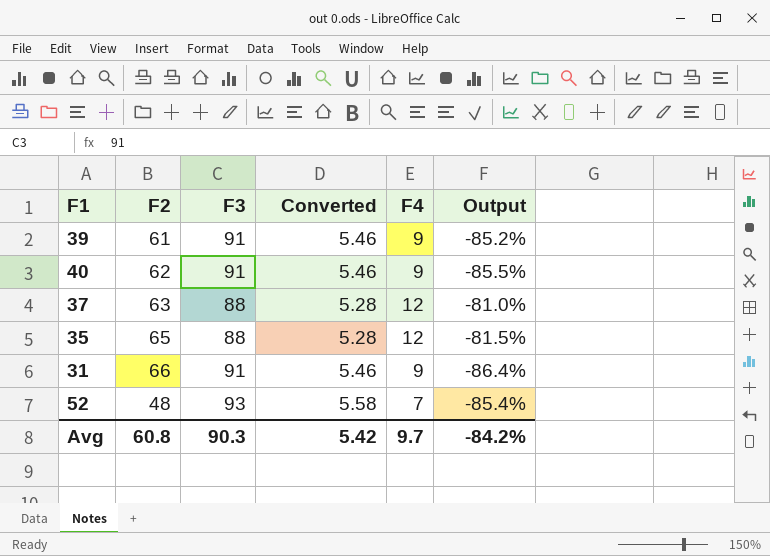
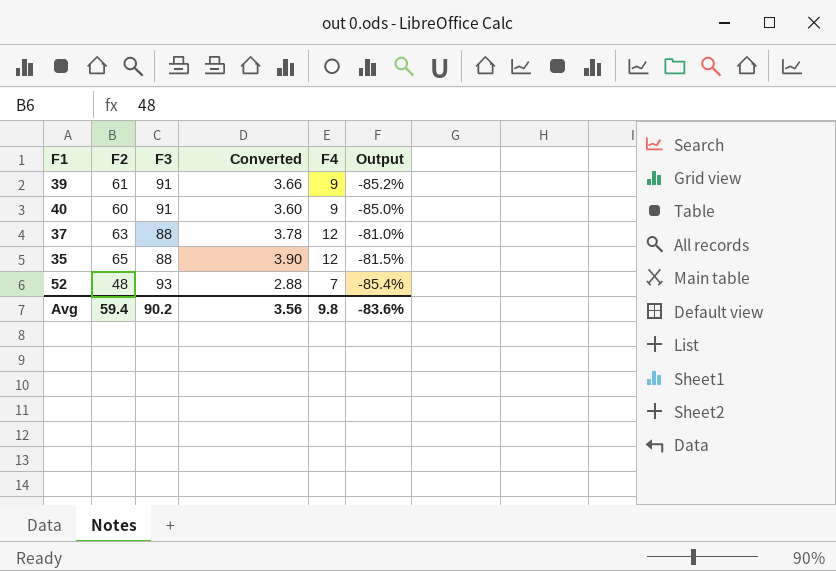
column Converted | formula: [F3] * 0.06 -> [F2] * 0.06
row 31: 66 | 91 | 5.46 | 9 | -86.4% -> none
40 | F2: 62 -> 60
40 | Output: -85.5% -> -85.0%
Avg | F2: 60.8 -> 59.4
Avg | F3: 90.3 -> 90.2
Avg | Converted: 5.42 -> 3.56
Avg | F4: 9.7 -> 9.8
Avg | Output: -84.2% -> -83.6%

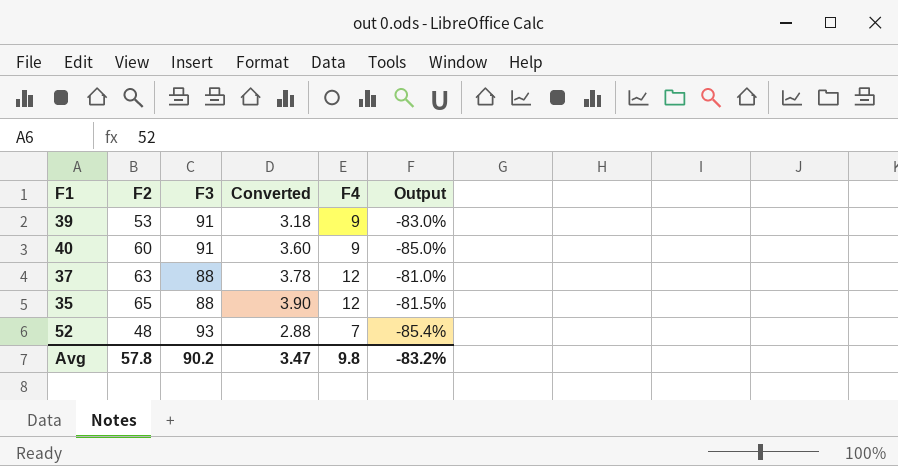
39 | F2: 61 -> 53
39 | Converted: 3.66 -> 3.18
39 | Output: -85.2% -> -83.0%
Avg | F2: 59.4 -> 57.8
Avg | Converted: 3.56 -> 3.47
Avg | Output: -83.6% -> -83.2%

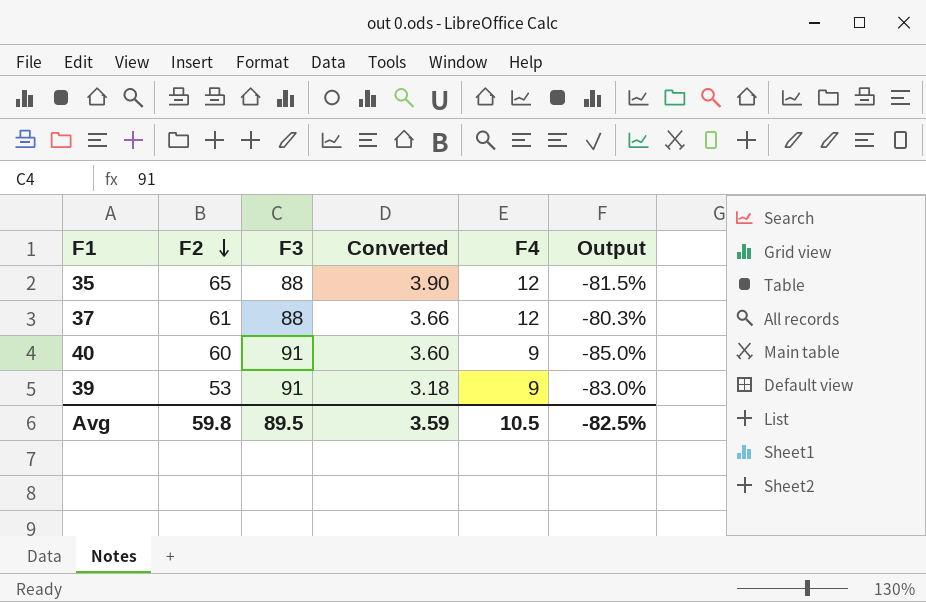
row order: none -> F2 descending
row 52: 48 | 93 | 2.88 | 7 | -85.4% -> none
37 | F2: 63 -> 61
37 | Converted: 3.78 -> 3.66
37 | Output: -81.0% -> -80.3%
Avg | F2: 57.8 -> 59.8
Avg | F3: 90.2 -> 89.5
Avg | Converted: 3.47 -> 3.59
Avg | F4: 9.8 -> 10.5
Avg | Output: -83.2% -> -82.5%

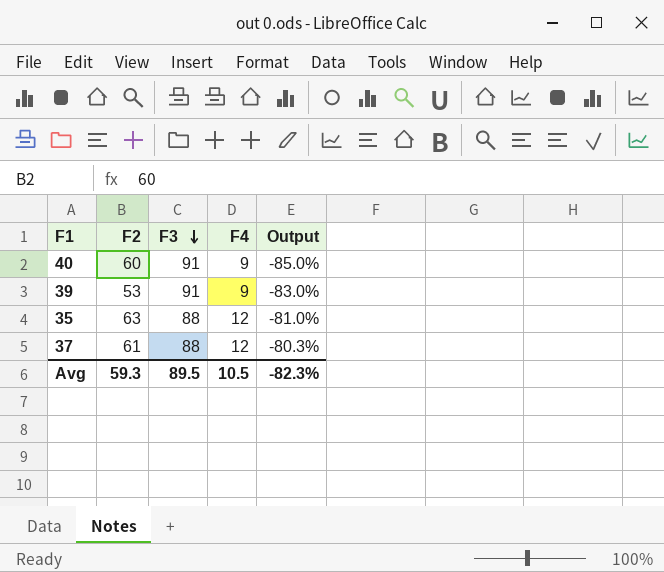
row order: F2 descending -> F3 descending
column Converted | formula: [F2] * 0.06 -> none
35 | F2: 65 -> 63
35 | Output: -81.5% -> -81.0%
Avg | F2: 59.8 -> 59.3
Avg | Output: -82.5% -> -82.3%

